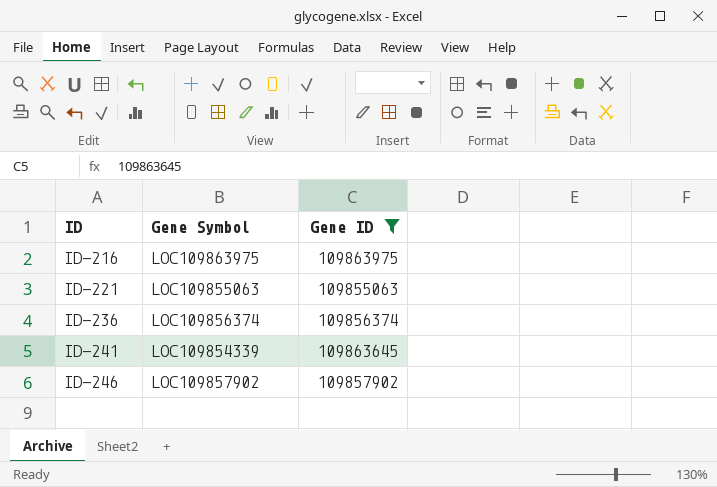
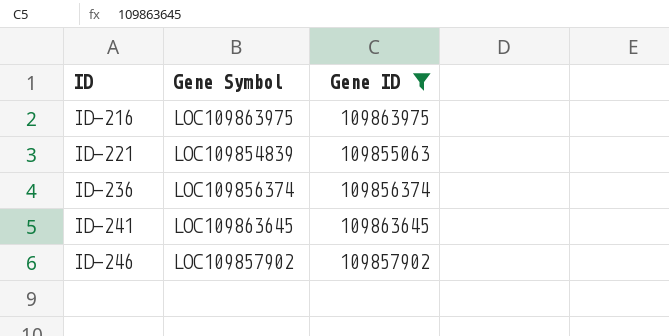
ID-221 | Gene Symbol: LOC109855063 -> LOC109854839
ID-241 | Gene Symbol: LOC109854339 -> LOC109863645

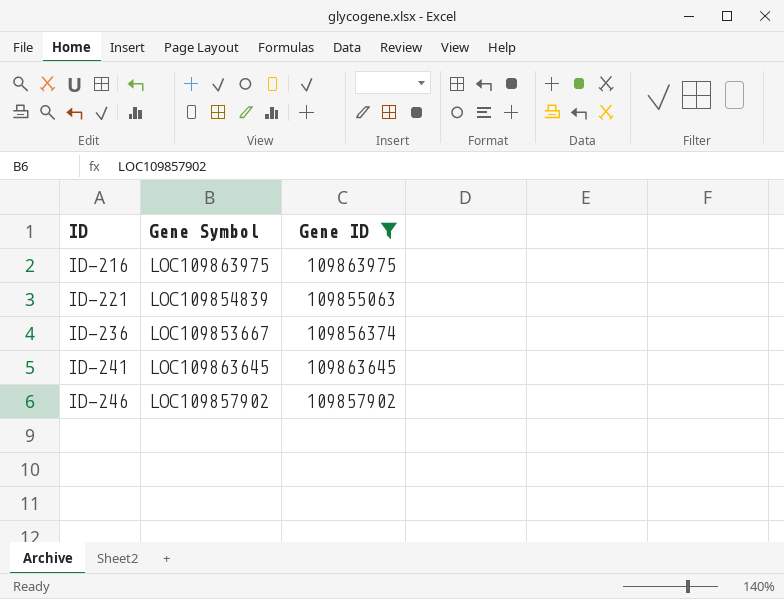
ID-236 | Gene Symbol: LOC109856374 -> LOC109853667

